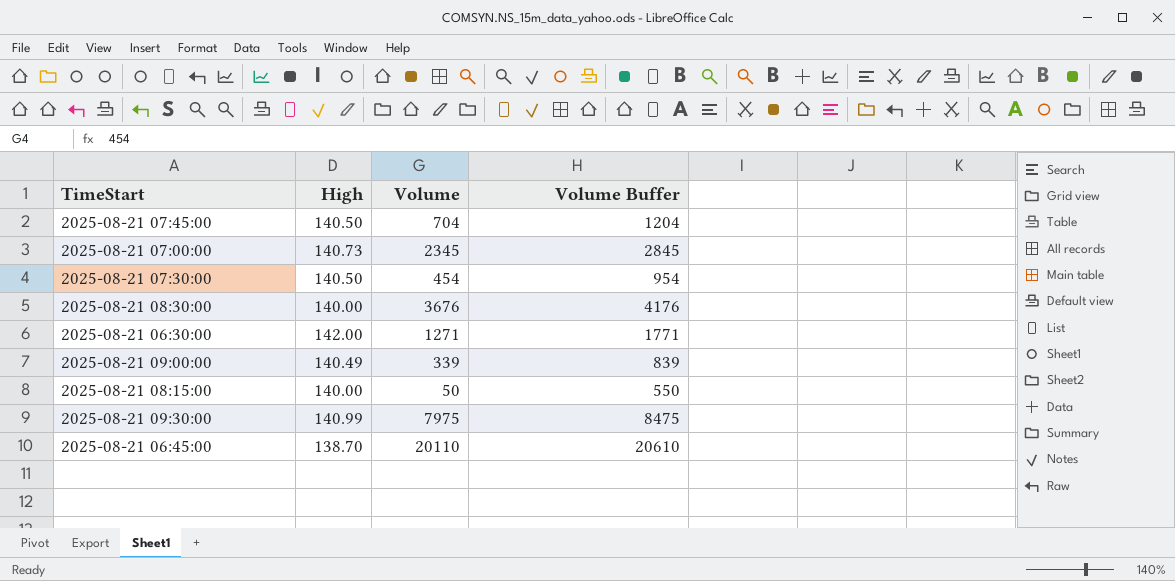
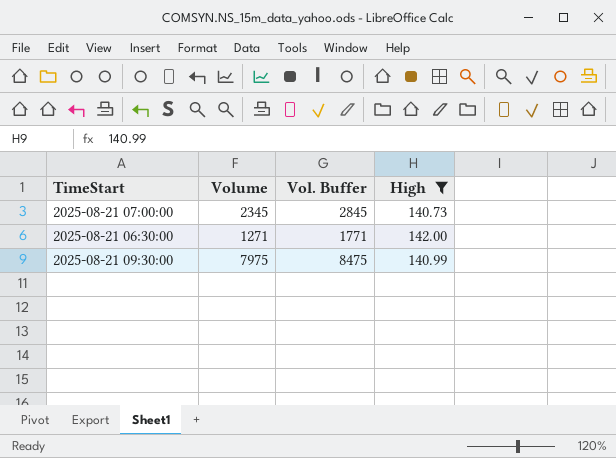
filter: none -> High >= 140.73
column name: Volume Buffer -> Vol. Buffer
column High | position: 2 -> 4

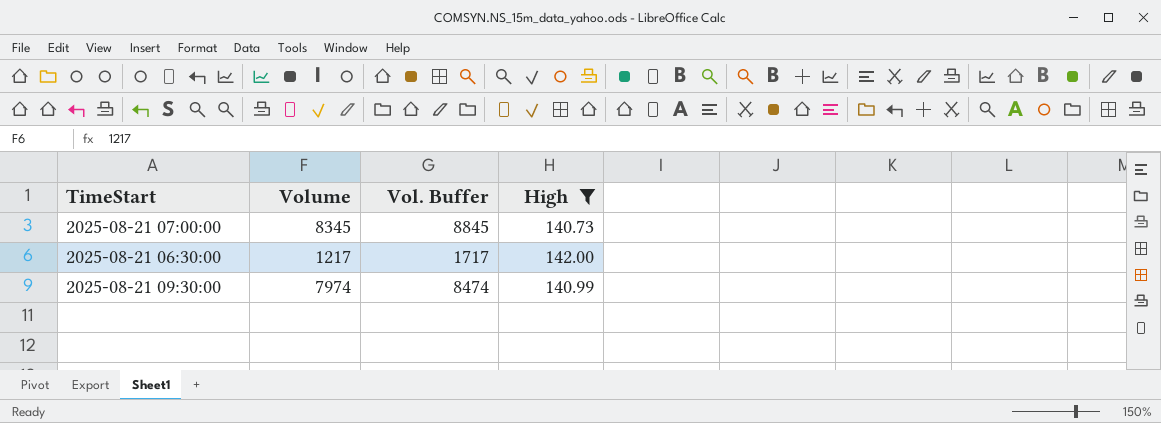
2025-08-21 07:00:00 | Volume: 2345 -> 8345
2025-08-21 07:00:00 | Vol. Buffer: 2845 -> 8845
2025-08-21 06:30:00 | Volume: 1271 -> 1217
2025-08-21 06:30:00 | Vol. Buffer: 1771 -> 1717
2025-08-21 09:30:00 | Volume: 7975 -> 7974
2025-08-21 09:30:00 | Vol. Buffer: 8475 -> 8474

